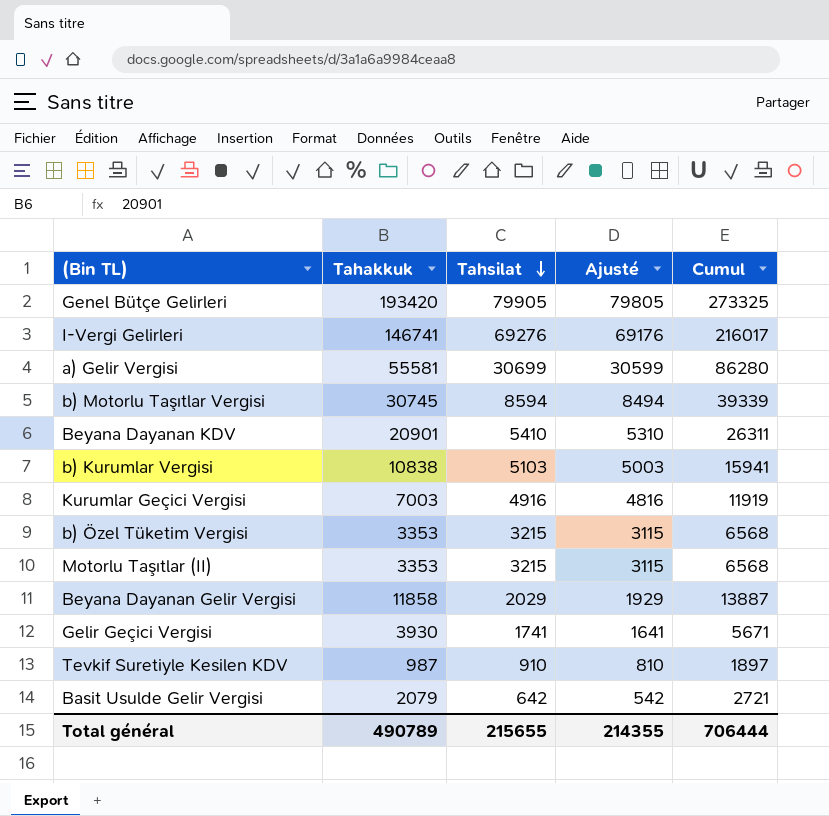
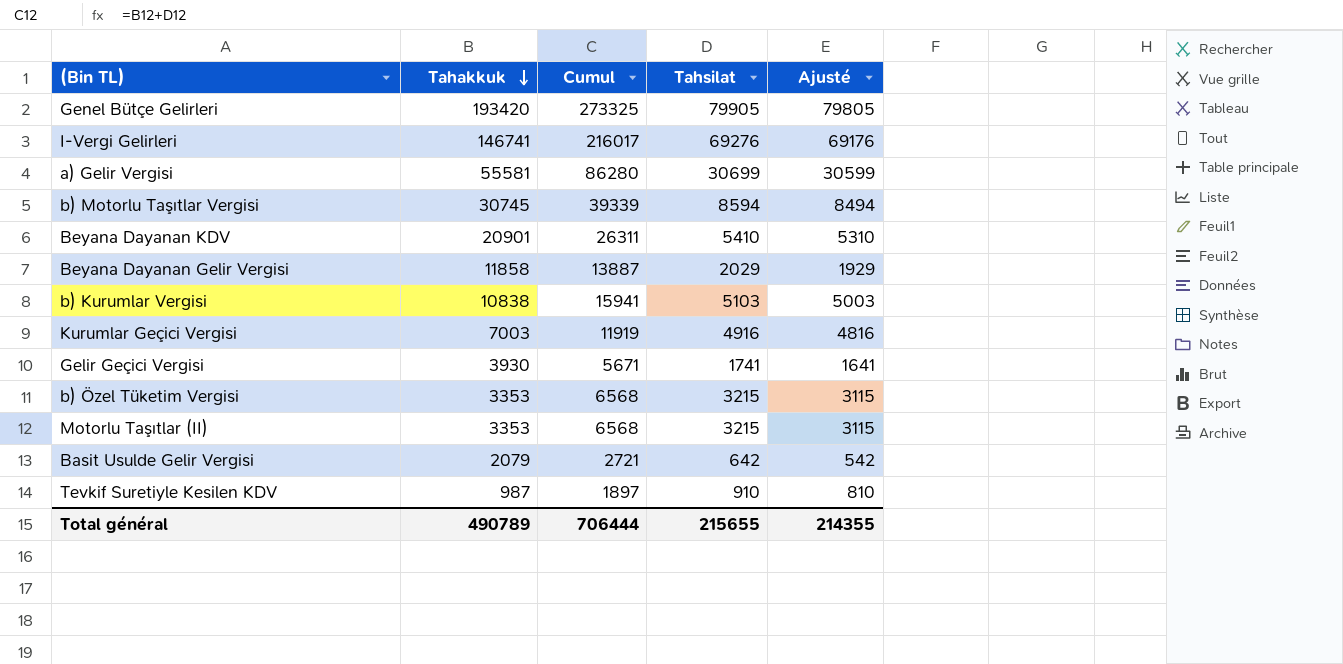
row order: Tahsilat descending -> Tahakkuk descending
column Cumul | position: 5 -> 3

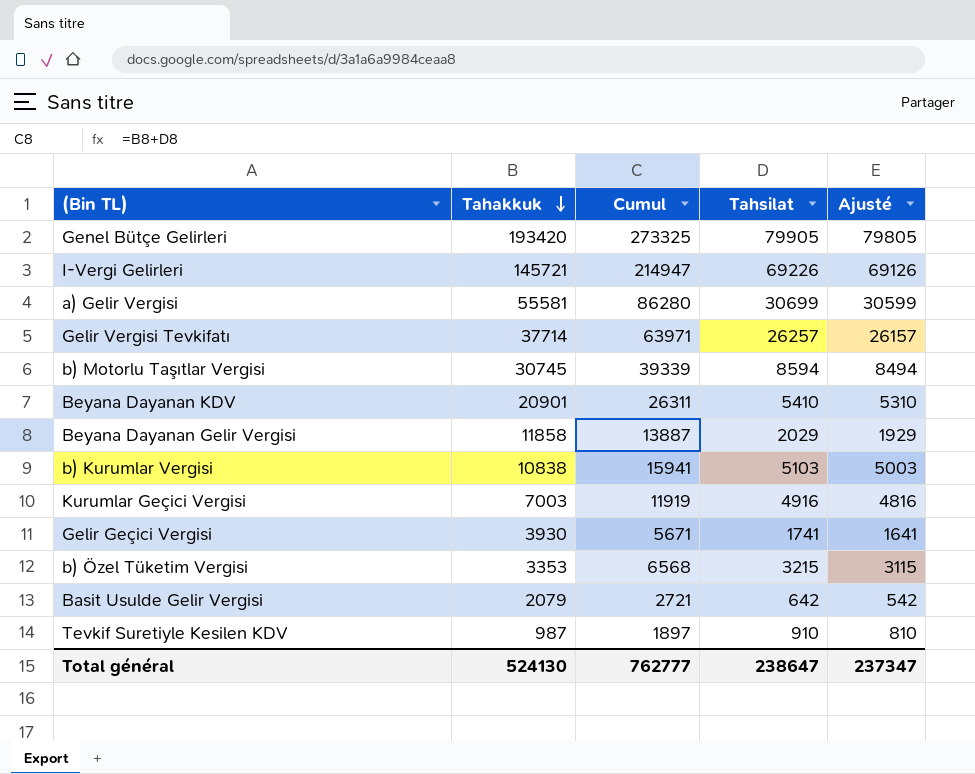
row Motorlu Taşıtlar (II): 3353 | 6568 | 3215 | 3115 -> none
I-Vergi Gelirleri | Tahakkuk: 146741 -> 145721
I-Vergi Gelirleri | Cumul: 216017 -> 214947
I-Vergi Gelirleri | Tahsilat: 69276 -> 69226
I-Vergi Gelirleri | Ajusté: 69176 -> 69126
row Gelir Vergisi Tevkifatı: none -> 37714 | 63971 | 26257 | 26157
Total général | Tahakkuk: 490789 -> 524130
Total général | Cumul: 706444 -> 762777
Total général | Tahsilat: 215655 -> 238647
Total général | Ajusté: 214355 -> 237347

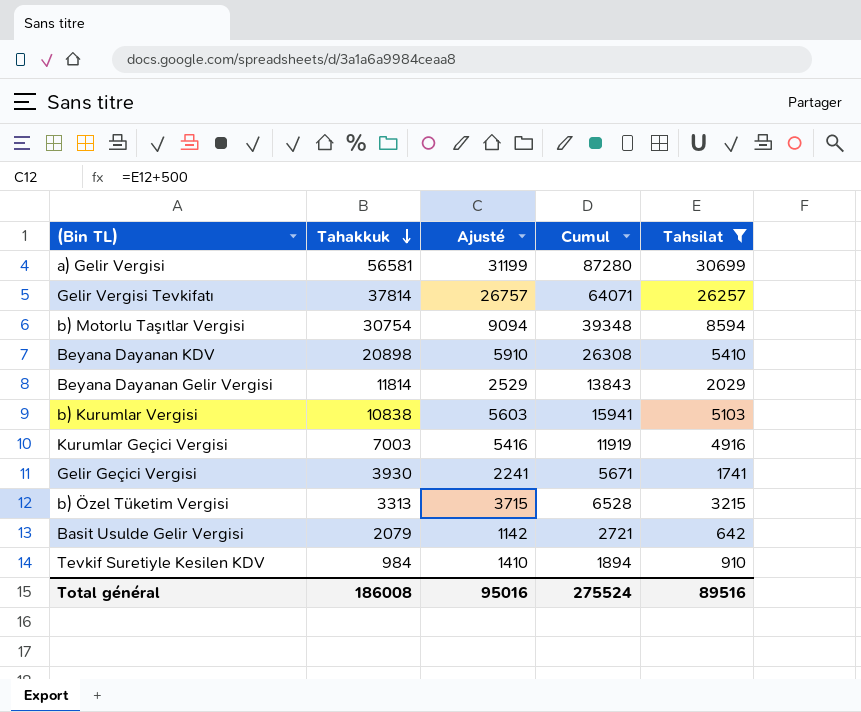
filter: none -> Tahsilat <= 30699
column Ajusté | formula: [Tahsilat] - 100 -> [Tahsilat] + 500
column Ajusté | position: 5 -> 3
a) Gelir Vergisi | Tahakkuk: 55581 -> 56581
a) Gelir Vergisi | Cumul: 86280 -> 87280
Gelir Vergisi Tevkifatı | Tahakkuk: 37714 -> 37814
Gelir Vergisi Tevkifatı | Cumul: 63971 -> 64071
b) Motorlu Taşıtlar Vergisi | Tahakkuk: 30745 -> 30754
b) Motorlu Taşıtlar Vergisi | Cumul: 39339 -> 39348
Beyana Dayanan KDV | Tahakkuk: 20901 -> 20898
Beyana Dayanan KDV | Cumul: 26311 -> 26308
Beyana Dayanan Gelir Vergisi | Tahakkuk: 11858 -> 11814
Beyana Dayanan Gelir Vergisi | Cumul: 13887 -> 13843
b) Özel Tüketim Vergisi | Tahakkuk: 3353 -> 3313
b) Özel Tüketim Vergisi | Cumul: 6568 -> 6528
Tevkif Suretiyle Kesilen KDV | Tahakkuk: 987 -> 984
Tevkif Suretiyle Kesilen KDV | Cumul: 1897 -> 1894
Total général | Tahakkuk: 524130 -> 186008
Total général | Ajusté: 237347 -> 95016
Total général | Cumul: 762777 -> 275524
Total général | Tahsilat: 238647 -> 89516

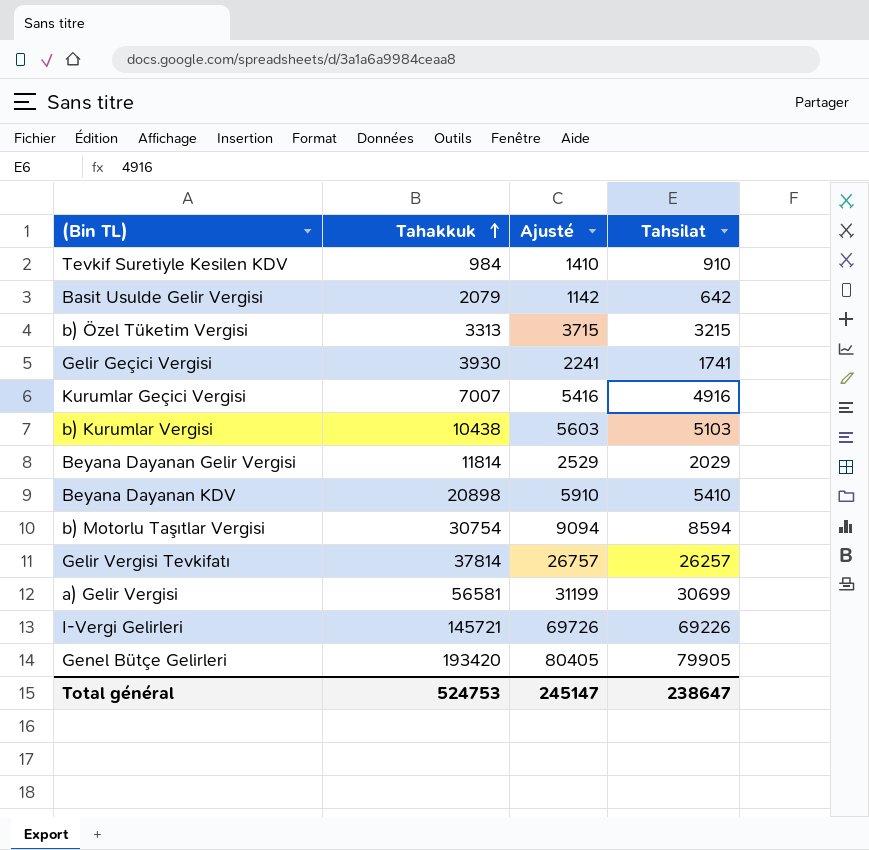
filter: Tahsilat <= 30699 -> none
row order: Tahakkuk descending -> Tahakkuk ascending
column Cumul | formula: [Tahakkuk] + [Tahsilat] -> none
Kurumlar Geçici Vergisi | Tahakkuk: 7003 -> 7007
b) Kurumlar Vergisi | Tahakkuk: 10838 -> 10438
Total général | Tahakkuk: 186008 -> 524753
Total général | Ajusté: 95016 -> 245147
Total général | Tahsilat: 89516 -> 238647

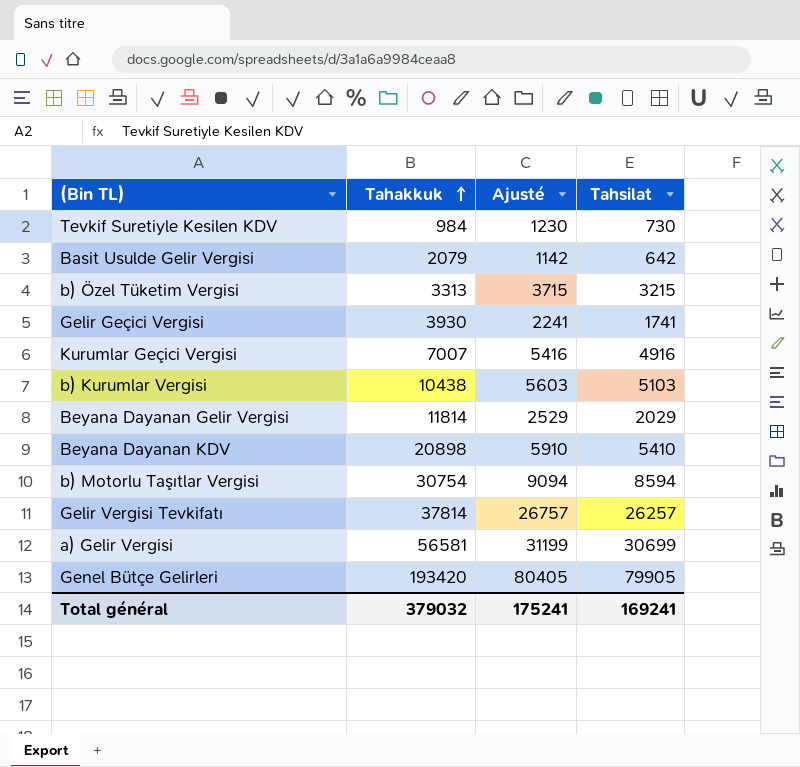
row I-Vergi Gelirleri: 145721 | 69726 | 69226 -> none
Tevkif Suretiyle Kesilen KDV | Ajusté: 1410 -> 1230
Tevkif Suretiyle Kesilen KDV | Tahsilat: 910 -> 730
Total général | Tahakkuk: 524753 -> 379032
Total général | Ajusté: 245147 -> 175241
Total général | Tahsilat: 238647 -> 169241

